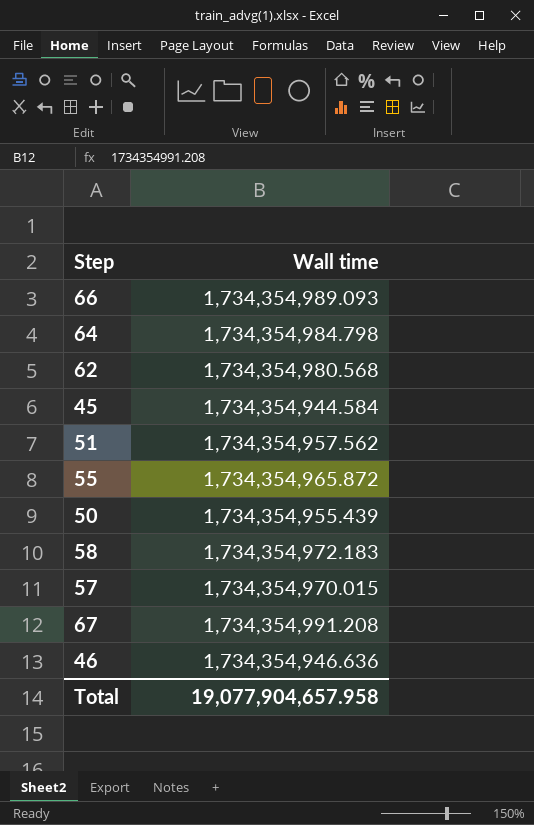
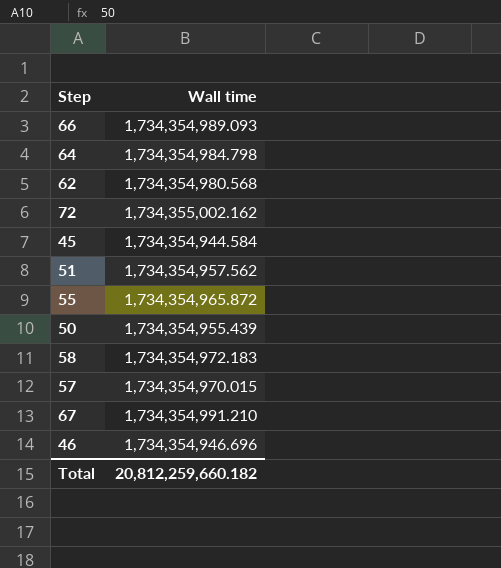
row 72: none -> 1,734,355,002.162
67 | Wall time: 1,734,354,991.208 -> 1,734,354,991.210
46 | Wall time: 1,734,354,946.636 -> 1,734,354,946.696
Total | Wall time: 19,077,904,657.958 -> 20,812,259,660.182

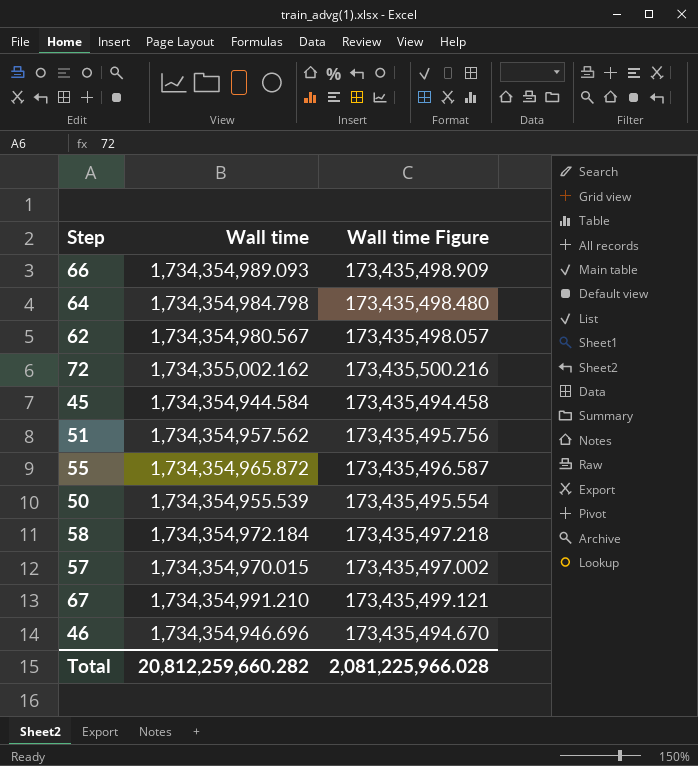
column Wall time Figure | formula: none -> [Wall time] * 0.1
62 | Wall time: 1,734,354,980.568 -> 1,734,354,980.567
50 | Wall time: 1,734,354,955.439 -> 1,734,354,955.539
58 | Wall time: 1,734,354,972.183 -> 1,734,354,972.184
Total | Wall time: 20,812,259,660.182 -> 20,812,259,660.282

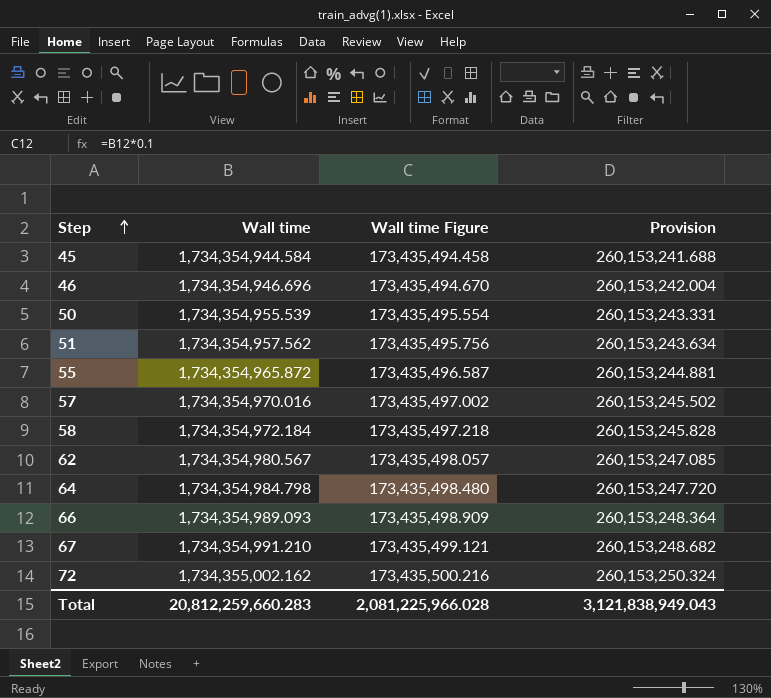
row order: none -> Step ascending
column Provision | formula: none -> [Wall time] * 0.15
57 | Wall time: 1,734,354,970.015 -> 1,734,354,970.016
Total | Wall time: 20,812,259,660.282 -> 20,812,259,660.283

